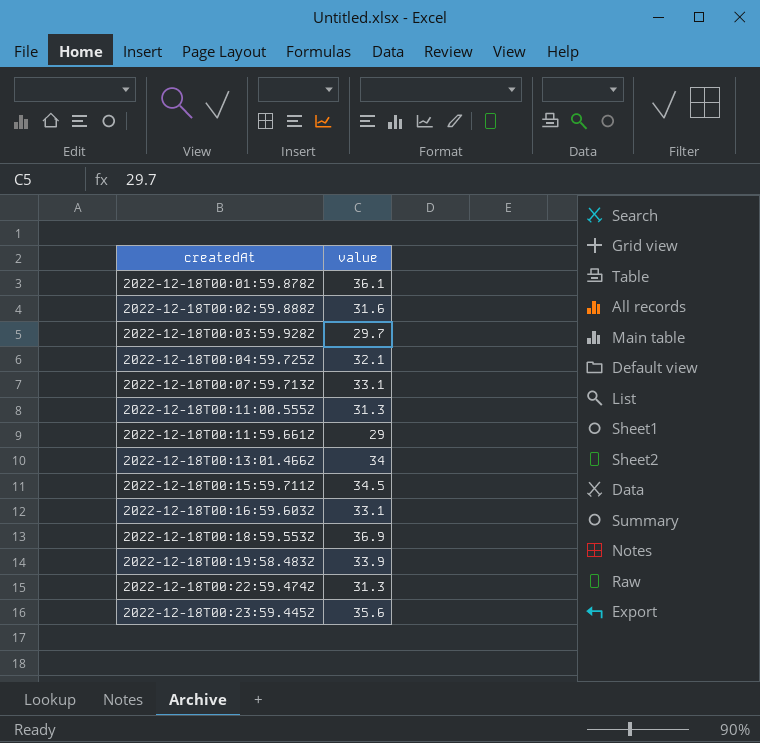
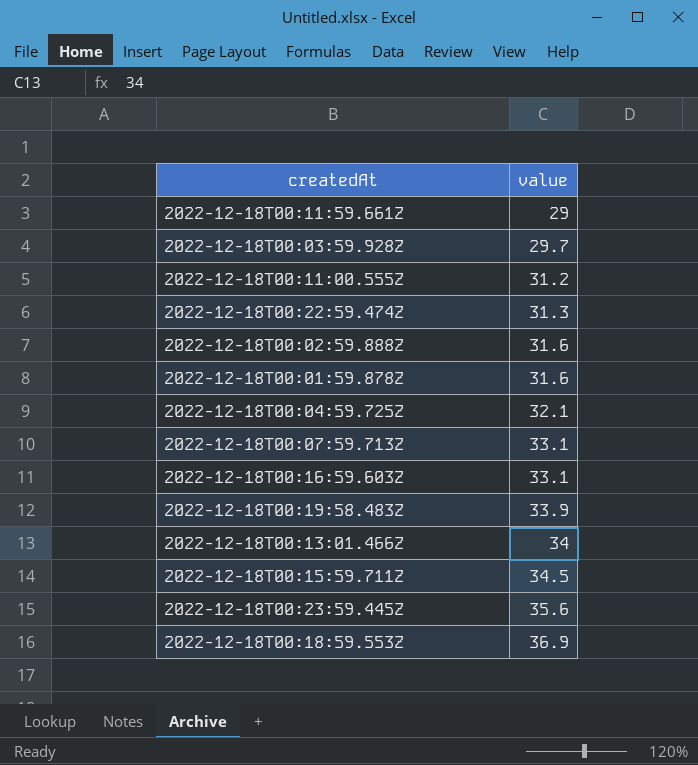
row order: createdAt ascending -> value ascending
2022-12-18T00:11:00.555Z | value: 31.3 -> 31.2
2022-12-18T00:01:59.878Z | value: 36.1 -> 31.6

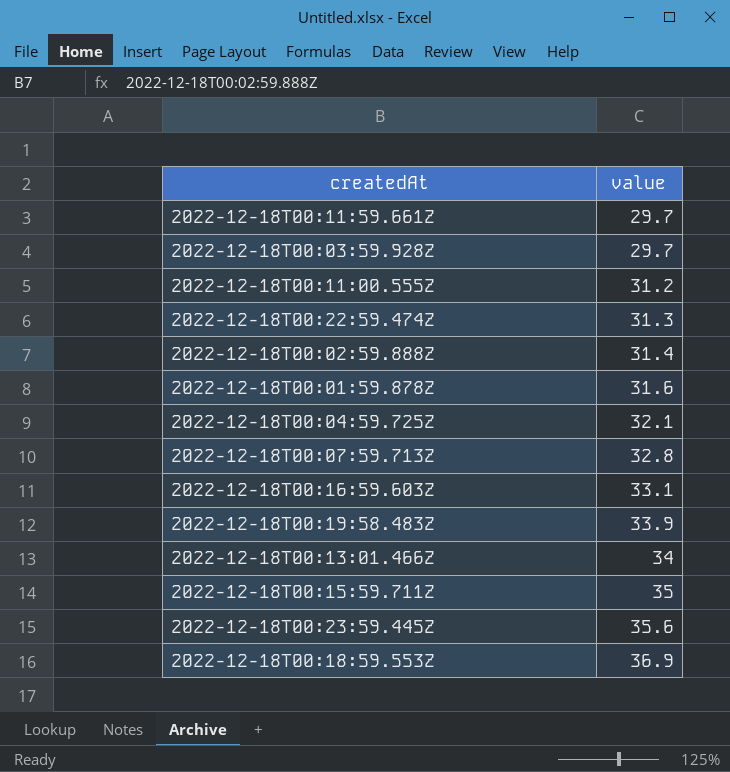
2022-12-18T00:11:59.661Z | value: 29 -> 29.7
2022-12-18T00:02:59.888Z | value: 31.6 -> 31.4
2022-12-18T00:07:59.713Z | value: 33.1 -> 32.8
2022-12-18T00:15:59.711Z | value: 34.5 -> 35

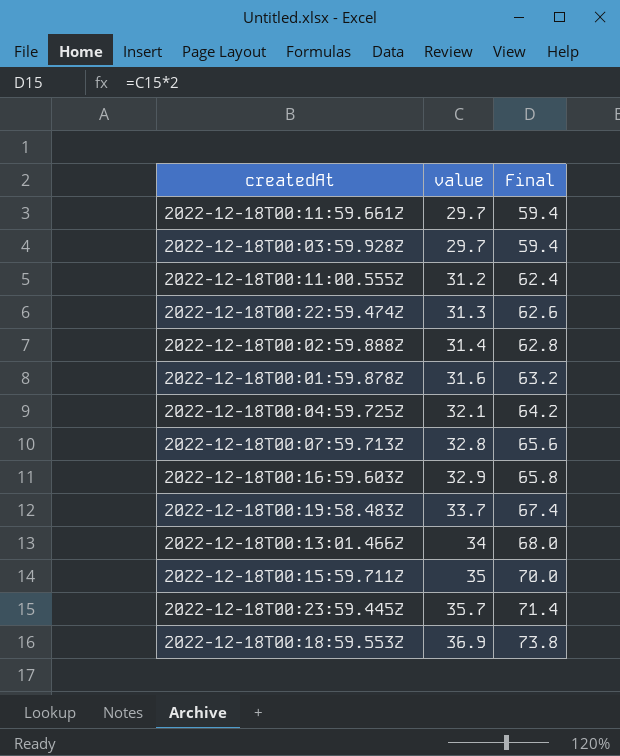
column Final | formula: none -> [value] * 2
2022-12-18T00:16:59.603Z | value: 33.1 -> 32.9
2022-12-18T00:19:58.483Z | value: 33.9 -> 33.7
2022-12-18T00:23:59.445Z | value: 35.6 -> 35.7

